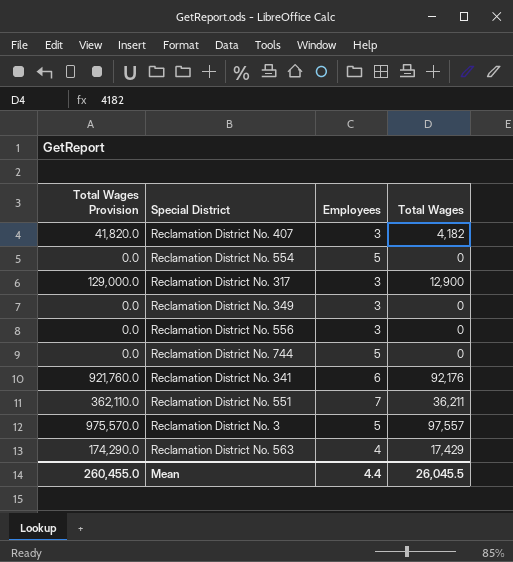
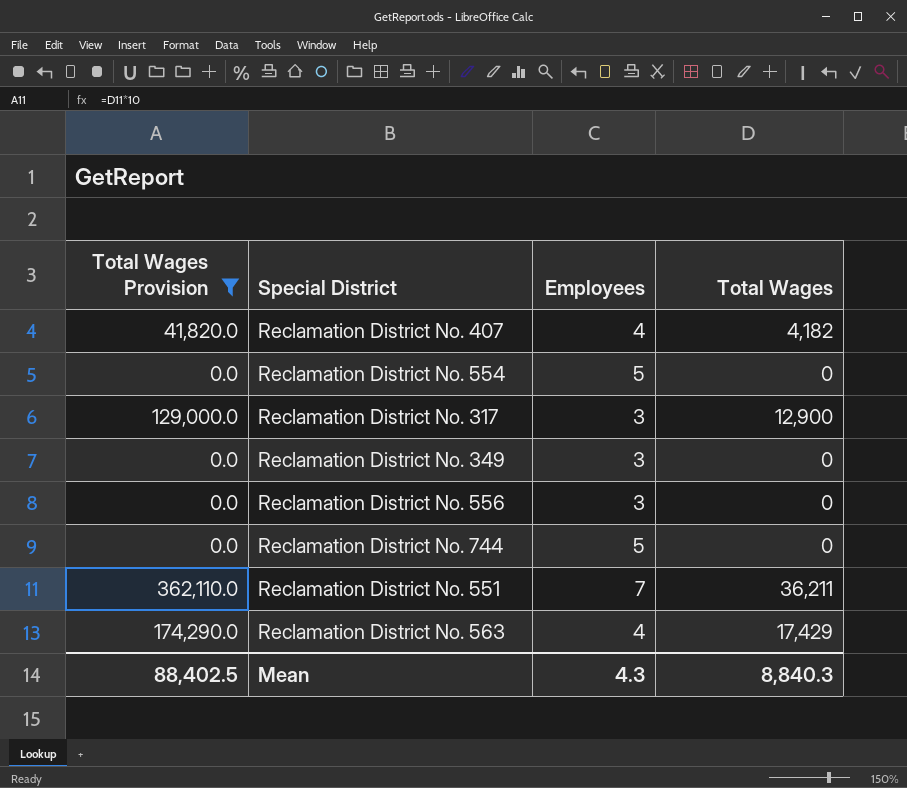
filter: none -> Total Wages Provision <= 362,110.0
Reclamation District No. 407 | Employees: 3 -> 4
Mean | Total Wages Provision: 260,455.0 -> 88,402.5
Mean | Employees: 4.4 -> 4.3
Mean | Total Wages: 26,045.5 -> 8,840.3

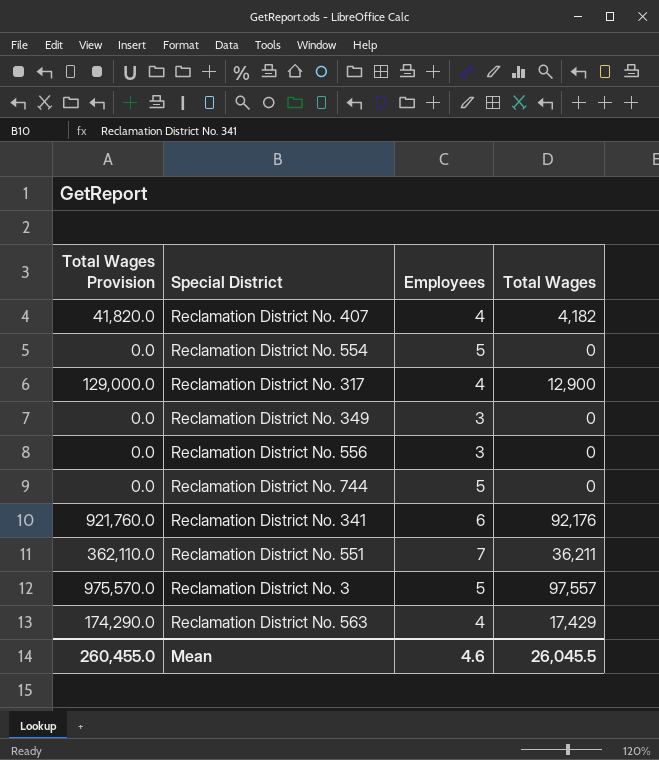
filter: Total Wages Provision <= 362,110.0 -> none
Reclamation District No. 317 | Employees: 3 -> 4
Mean | Total Wages Provision: 88,402.5 -> 260,455.0
Mean | Employees: 4.3 -> 4.6
Mean | Total Wages: 8,840.3 -> 26,045.5

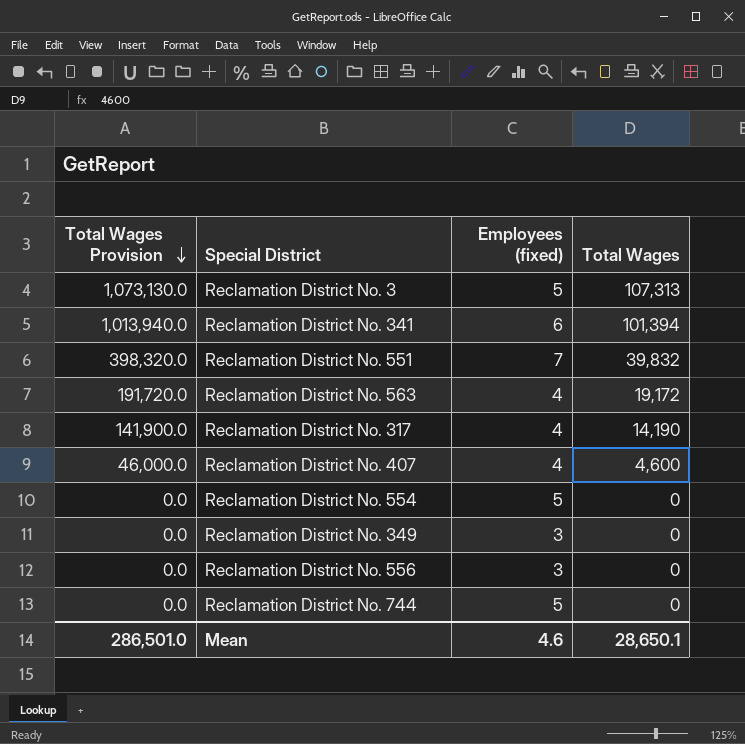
row order: none -> Total Wages Provision descending
column name: Employees -> Employees (fixed)
Reclamation District No. 3 | Total Wages Provision: 975,570.0 -> 1,073,130.0
Reclamation District No. 3 | Total Wages: 97,557 -> 107,313
Reclamation District No. 341 | Total Wages Provision: 921,760.0 -> 1,013,940.0
Reclamation District No. 341 | Total Wages: 92,176 -> 101,394
Reclamation District No. 551 | Total Wages Provision: 362,110.0 -> 398,320.0
Reclamation District No. 551 | Total Wages: 36,211 -> 39,832
Reclamation District No. 563 | Total Wages Provision: 174,290.0 -> 191,720.0
Reclamation District No. 563 | Total Wages: 17,429 -> 19,172
Reclamation District No. 317 | Total Wages Provision: 129,000.0 -> 141,900.0
Reclamation District No. 317 | Total Wages: 12,900 -> 14,190
Reclamation District No. 407 | Total Wages Provision: 41,820.0 -> 46,000.0
Reclamation District No. 407 | Total Wages: 4,182 -> 4,600
Mean | Total Wages Provision: 260,455.0 -> 286,501.0
Mean | Total Wages: 26,045.5 -> 28,650.1

